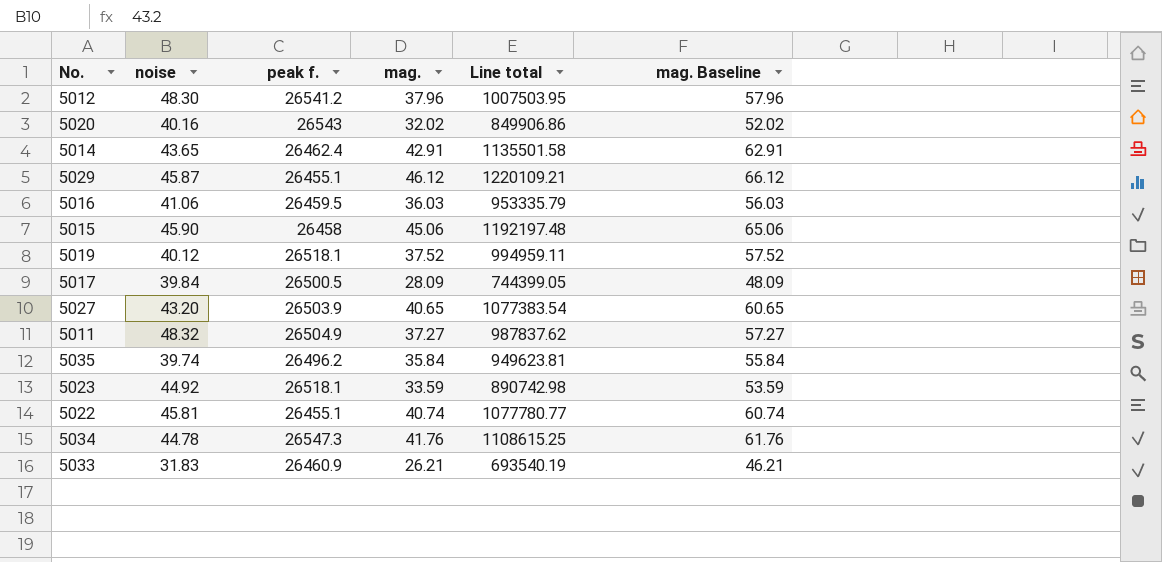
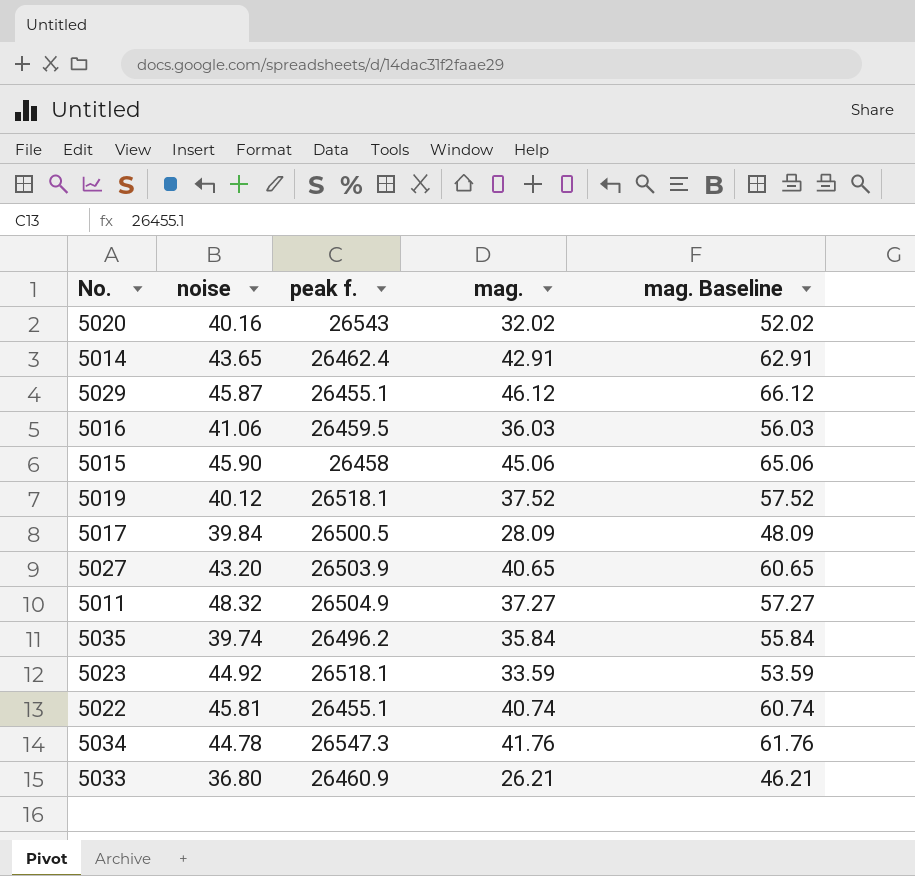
column Line total | formula: [peak f.] * [mag.] -> none
row 5012: 48.30 | 26541.2 | 37.96 | 1007503.95 | 57.96 -> none
5033 | noise: 31.83 -> 36.80

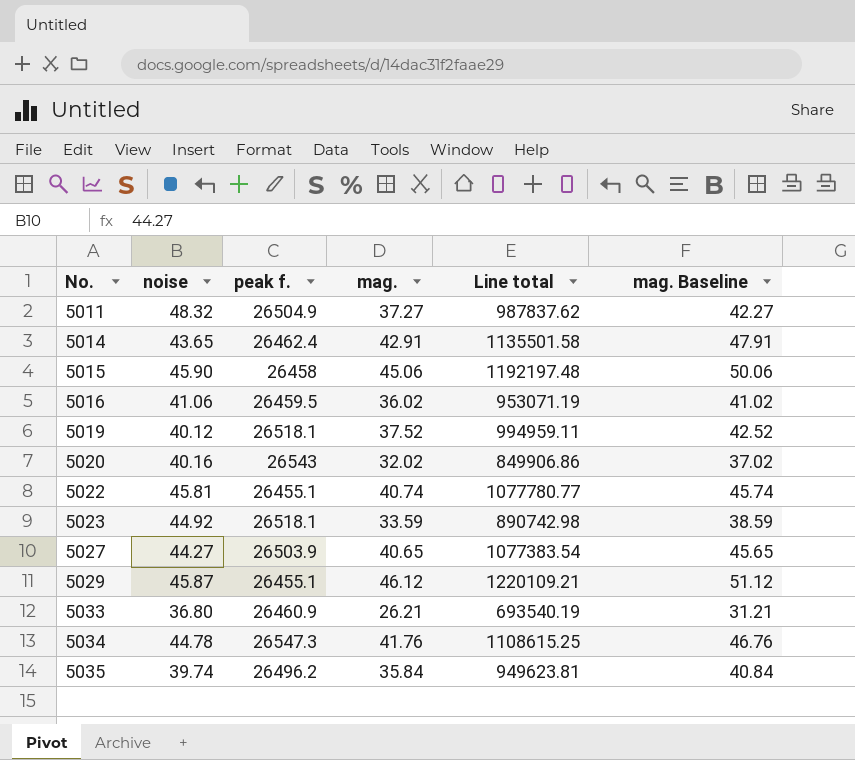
row order: none -> No. ascending
column Line total | formula: none -> [peak f.] * [mag.]
column mag. Baseline | formula: [mag.] + 20 -> [mag.] + 5
row 5017: 39.84 | 26500.5 | 28.09 | 48.09 -> none
5016 | mag.: 36.03 -> 36.02
5027 | noise: 43.20 -> 44.27

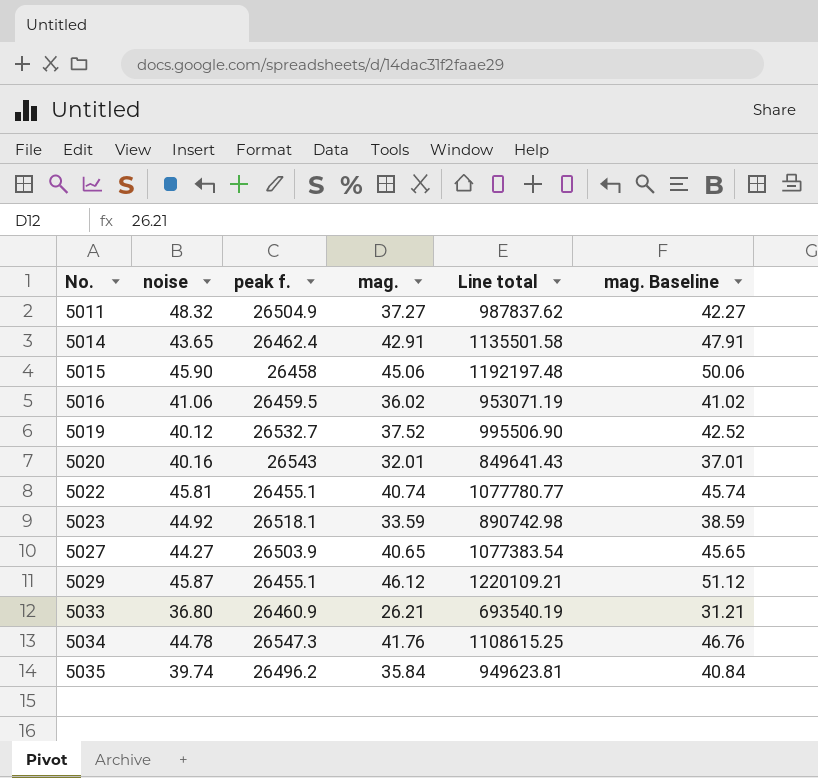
5019 | peak f.: 26518.1 -> 26532.7
5019 | Line total: 994959.11 -> 995506.90
5020 | mag.: 32.02 -> 32.01
5020 | Line total: 849906.86 -> 849641.43
5020 | mag. Baseline: 37.02 -> 37.01

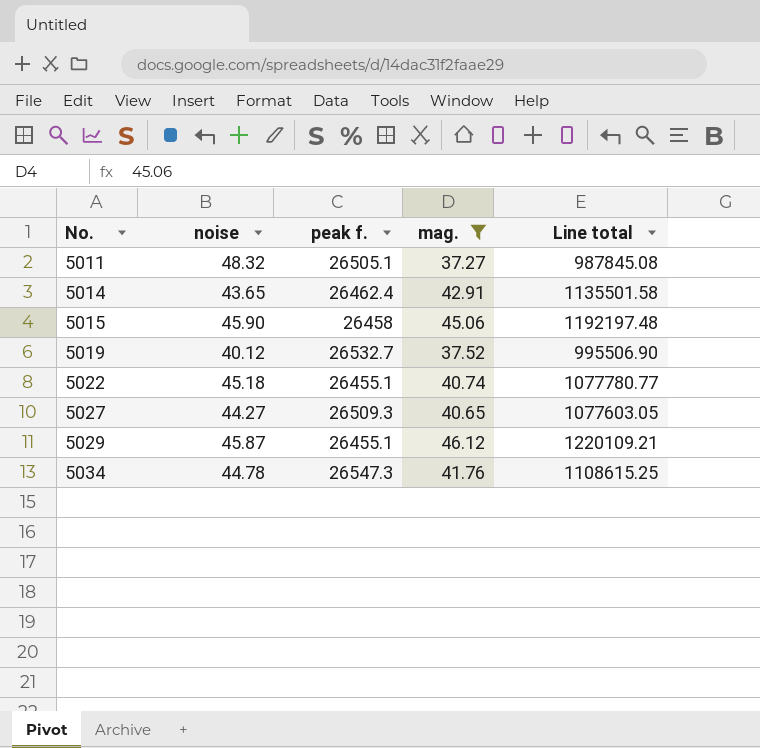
filter: none -> mag. >= 37.27
column mag. Baseline | formula: [mag.] + 5 -> none
5011 | peak f.: 26504.9 -> 26505.1
5011 | Line total: 987837.62 -> 987845.08
5022 | noise: 45.81 -> 45.18
5027 | peak f.: 26503.9 -> 26509.3
5027 | Line total: 1077383.54 -> 1077603.05

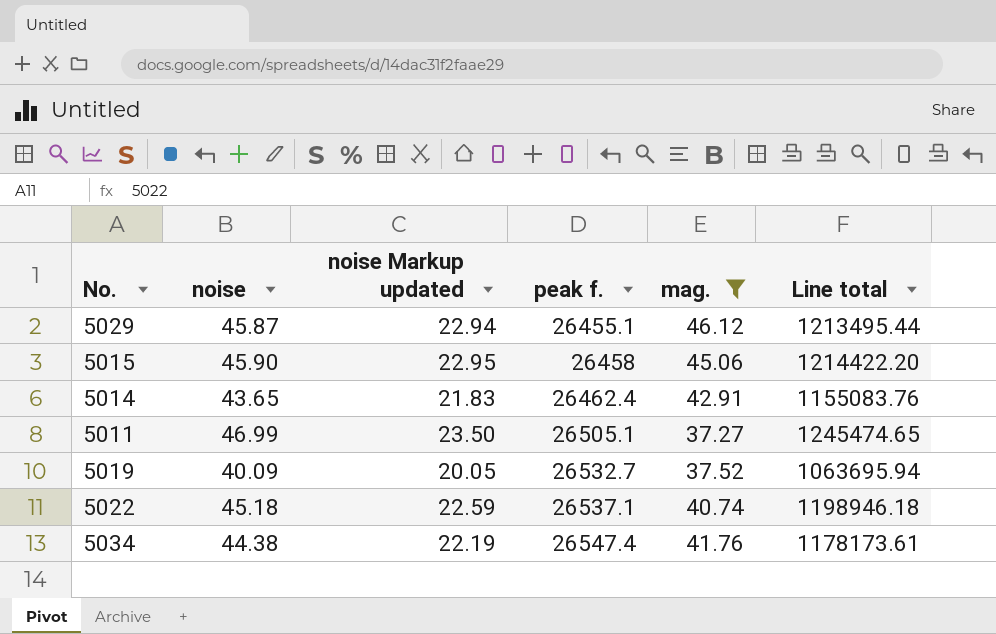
row order: No. ascending -> peak f. ascending
column noise Markup updated | formula: none -> [noise] * 0.5
column Line total | formula: [peak f.] * [mag.] -> [noise] * [peak f.]
row 5027: 44.27 | 26509.3 | 40.65 | 1077603.05 -> none
5011 | noise: 48.32 -> 46.99
5019 | noise: 40.12 -> 40.09
5022 | peak f.: 26455.1 -> 26537.1
5034 | noise: 44.78 -> 44.38
5034 | peak f.: 26547.3 -> 26547.4

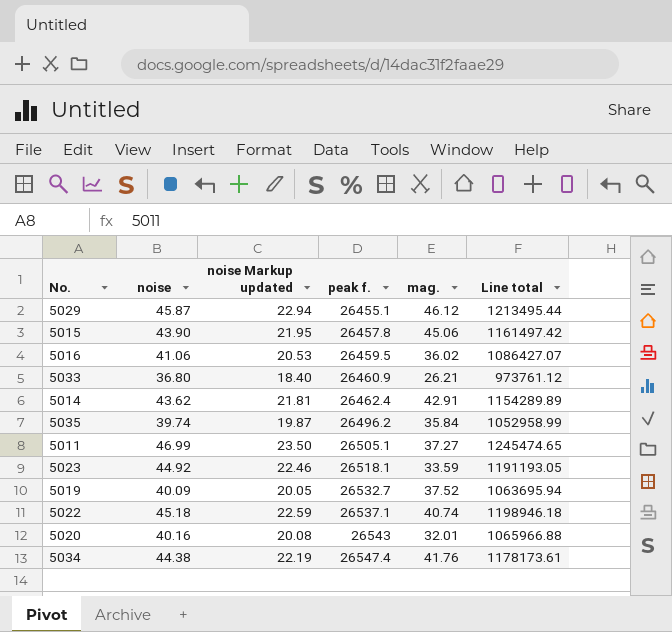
filter: mag. >= 37.27 -> none
5015 | noise: 45.90 -> 43.90
5015 | noise Markup updated: 22.95 -> 21.95
5015 | peak f.: 26458 -> 26457.8
5015 | Line total: 1214422.20 -> 1161497.42
5014 | noise: 43.65 -> 43.62
5014 | noise Markup updated: 21.83 -> 21.81
5014 | Line total: 1155083.76 -> 1154289.89

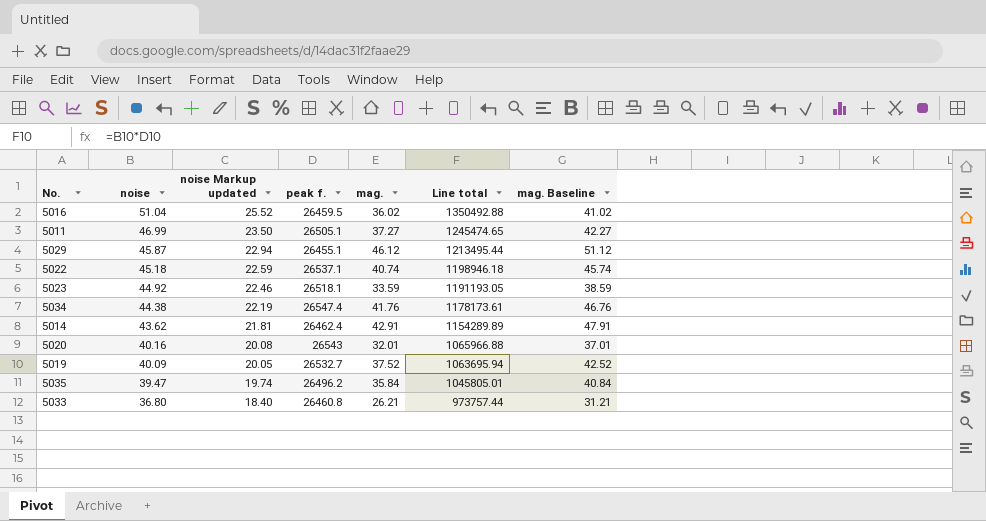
row order: peak f. ascending -> noise descending
column mag. Baseline | formula: none -> [mag.] + 5
row 5015: 43.90 | 21.95 | 26457.8 | 45.06 | 1161497.42 -> none
5016 | noise: 41.06 -> 51.04
5016 | noise Markup updated: 20.53 -> 25.52
5016 | Line total: 1086427.07 -> 1350492.88
5035 | noise: 39.74 -> 39.47
5035 | noise Markup updated: 19.87 -> 19.74
5035 | Line total: 1052958.99 -> 1045805.01
5033 | peak f.: 26460.9 -> 26460.8
5033 | Line total: 973761.12 -> 973757.44

